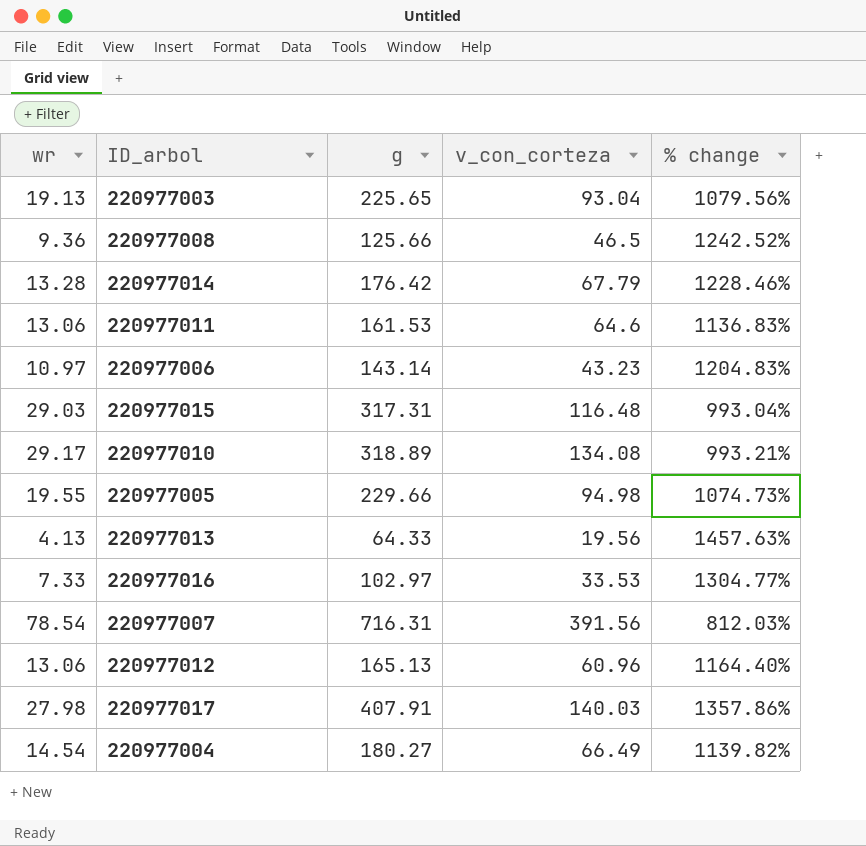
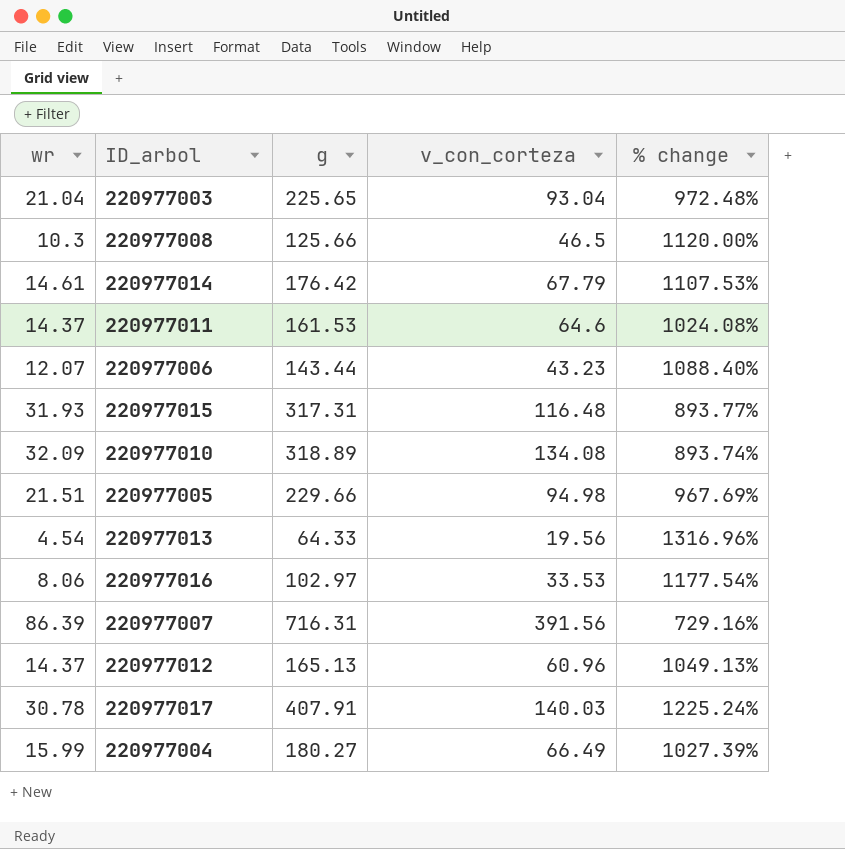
220977003 | wr: 19.13 -> 21.04
220977003 | % change: 1079.56% -> 972.48%
220977008 | wr: 9.36 -> 10.3
220977008 | % change: 1242.52% -> 1120.00%
220977014 | wr: 13.28 -> 14.61
220977014 | % change: 1228.46% -> 1107.53%
220977011 | wr: 13.06 -> 14.37
220977011 | % change: 1136.83% -> 1024.08%
220977006 | wr: 10.97 -> 12.07
220977006 | g: 143.14 -> 143.44
220977006 | % change: 1204.83% -> 1088.40%
220977015 | wr: 29.03 -> 31.93
220977015 | % change: 993.04% -> 893.77%
220977010 | wr: 29.17 -> 32.09
220977010 | % change: 993.21% -> 893.74%
220977005 | wr: 19.55 -> 21.51
220977005 | % change: 1074.73% -> 967.69%
220977013 | wr: 4.13 -> 4.54
220977013 | % change: 1457.63% -> 1316.96%
220977016 | wr: 7.33 -> 8.06
220977016 | % change: 1304.77% -> 1177.54%
220977007 | wr: 78.54 -> 86.39
220977007 | % change: 812.03% -> 729.16%
220977012 | wr: 13.06 -> 14.37
220977012 | % change: 1164.40% -> 1049.13%
220977017 | wr: 27.98 -> 30.78
220977017 | % change: 1357.86% -> 1225.24%
220977004 | wr: 14.54 -> 15.99
220977004 | % change: 1139.82% -> 1027.39%

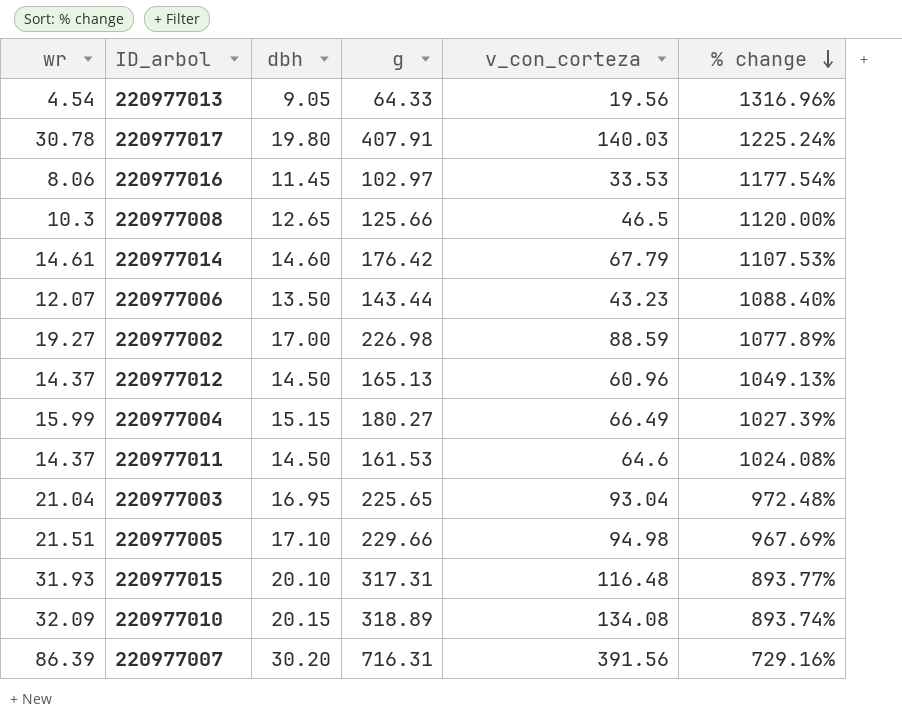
row order: none -> % change descending
column dbh | position: none -> 3
row 220977002: none -> 19.27 | 17.00 | 226.98 | 88.59 | 1077.89%

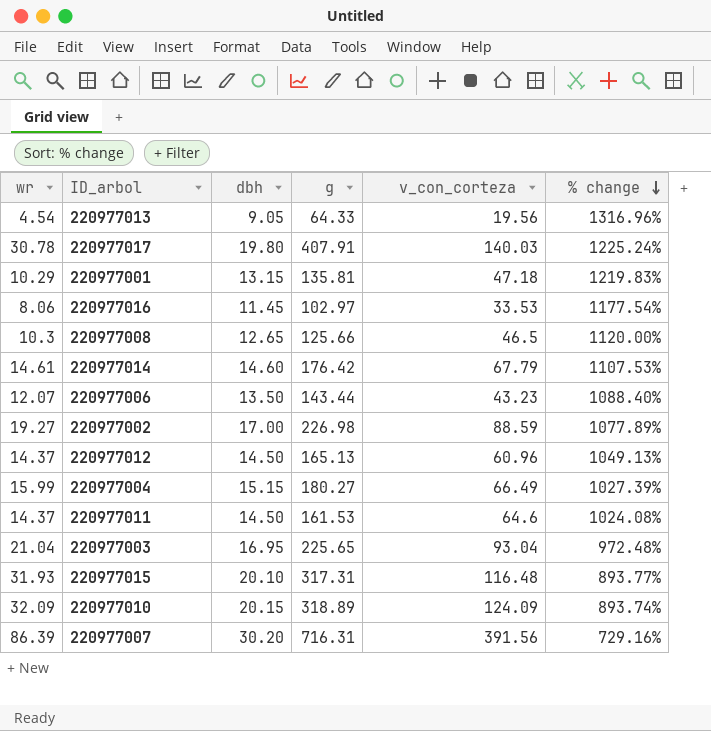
row 220977005: 21.51 | 17.10 | 229.66 | 94.98 | 967.69% -> none
row 220977001: none -> 10.29 | 13.15 | 135.81 | 47.18 | 1219.83%
220977010 | v_con_corteza: 134.08 -> 124.09

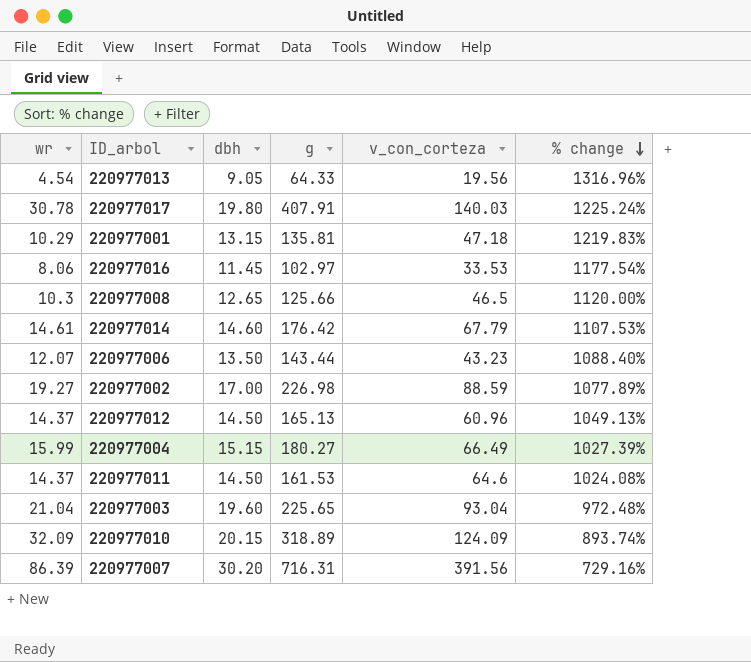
row 220977015: 31.93 | 20.10 | 317.31 | 116.48 | 893.77% -> none
220977003 | dbh: 16.95 -> 19.60

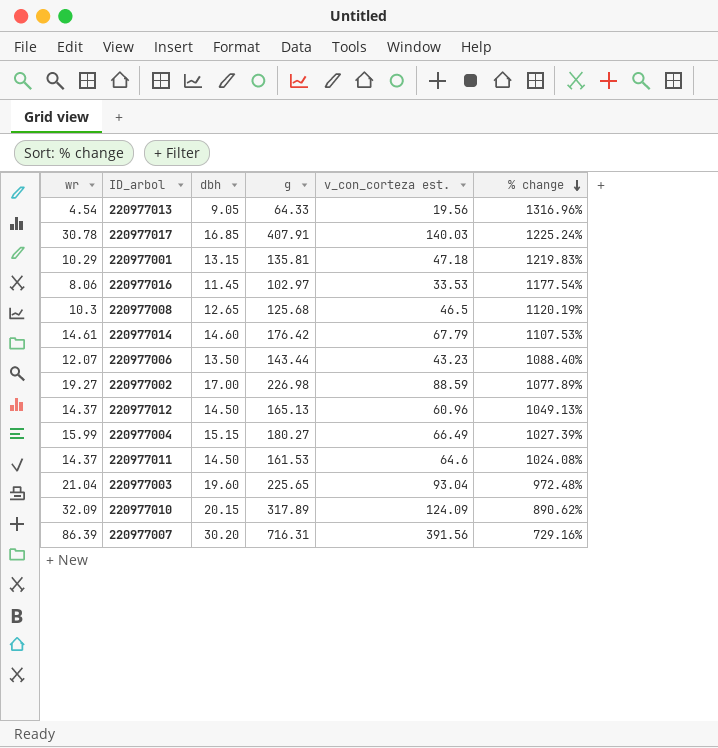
column name: v_con_corteza -> v_con_corteza est.
220977017 | dbh: 19.80 -> 16.85
220977008 | g: 125.66 -> 125.68
220977008 | % change: 1120.00% -> 1120.19%
220977010 | g: 318.89 -> 317.89
220977010 | % change: 893.74% -> 890.62%

